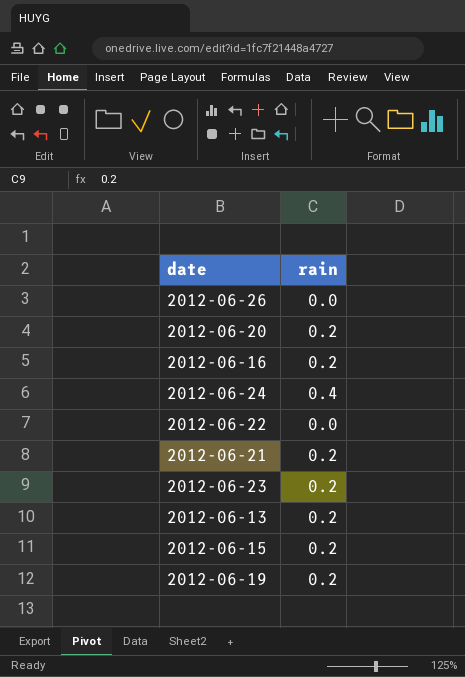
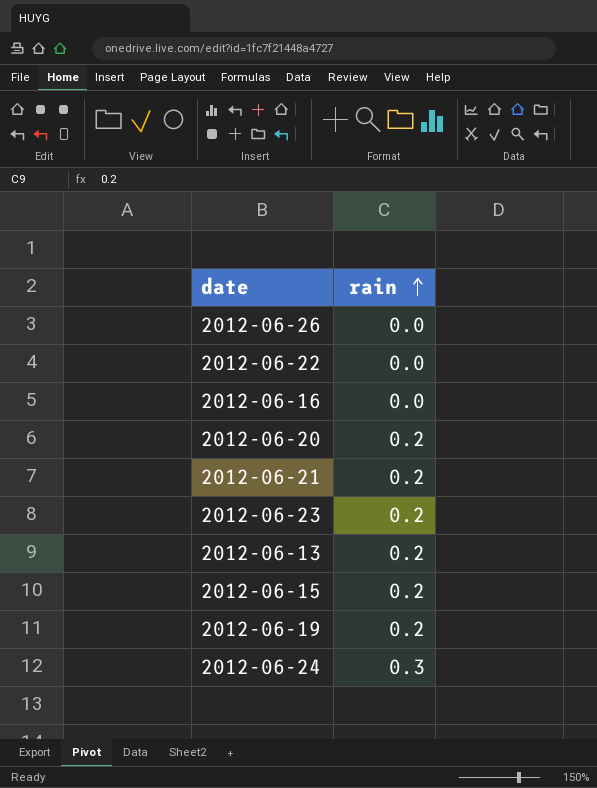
row order: none -> rain ascending
2012-06-16 | rain: 0.2 -> 0.0
2012-06-24 | rain: 0.4 -> 0.3

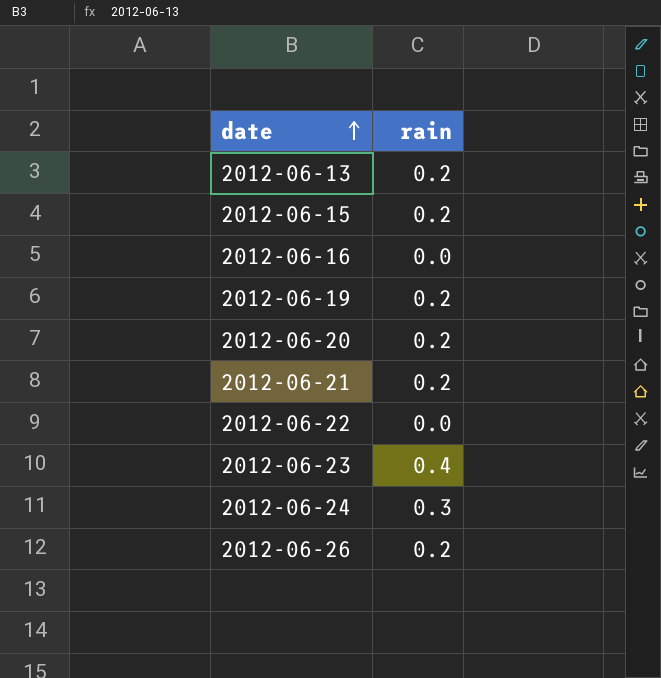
row order: rain ascending -> date ascending
2012-06-23 | rain: 0.2 -> 0.4
2012-06-26 | rain: 0.0 -> 0.2

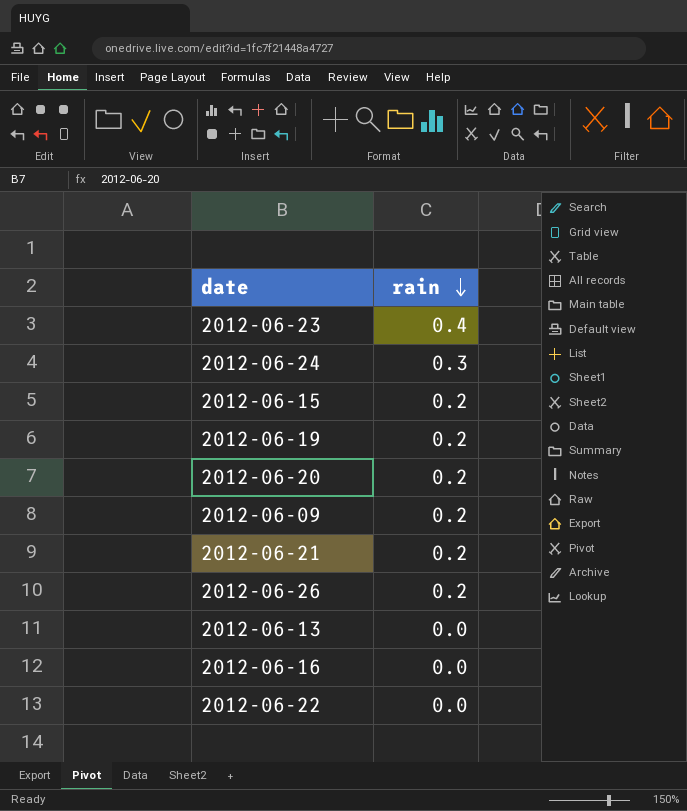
row order: date ascending -> rain descending
row 2012-06-09: none -> 0.2
2012-06-13 | rain: 0.2 -> 0.0

